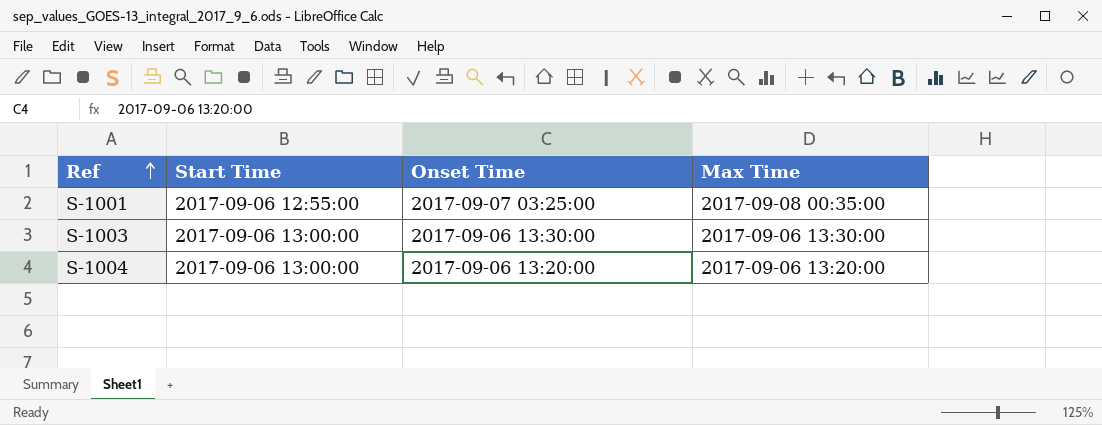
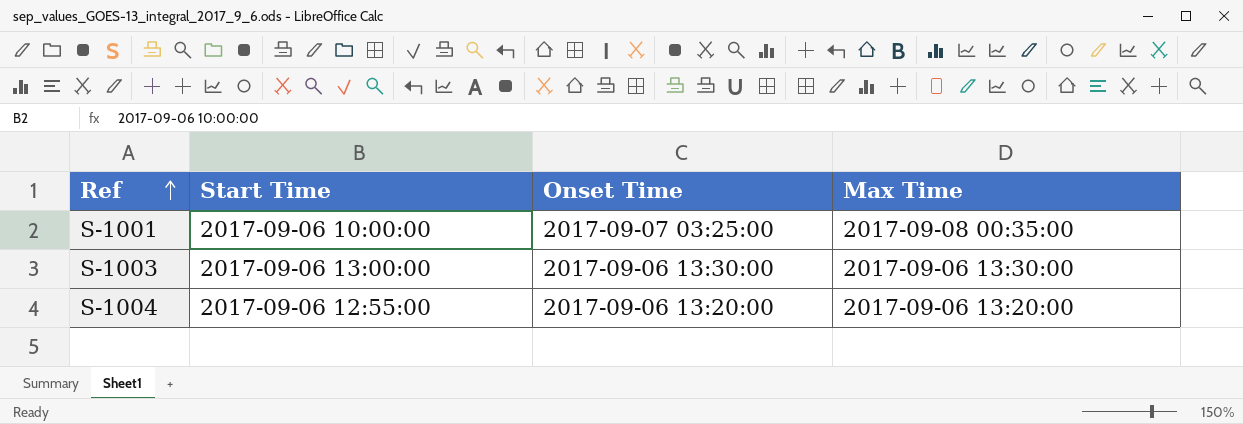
S-1001 | Start Time: 2017-09-06 12:55:00 -> 2017-09-06 10:00:00
S-1004 | Start Time: 2017-09-06 13:00:00 -> 2017-09-06 12:55:00

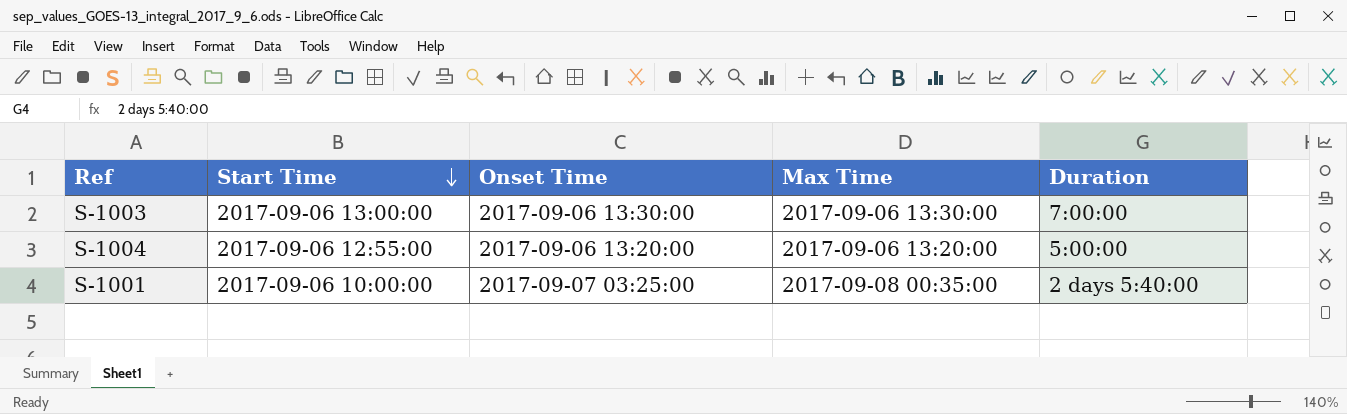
row order: Ref ascending -> Start Time descending
column Duration | position: none -> 5

